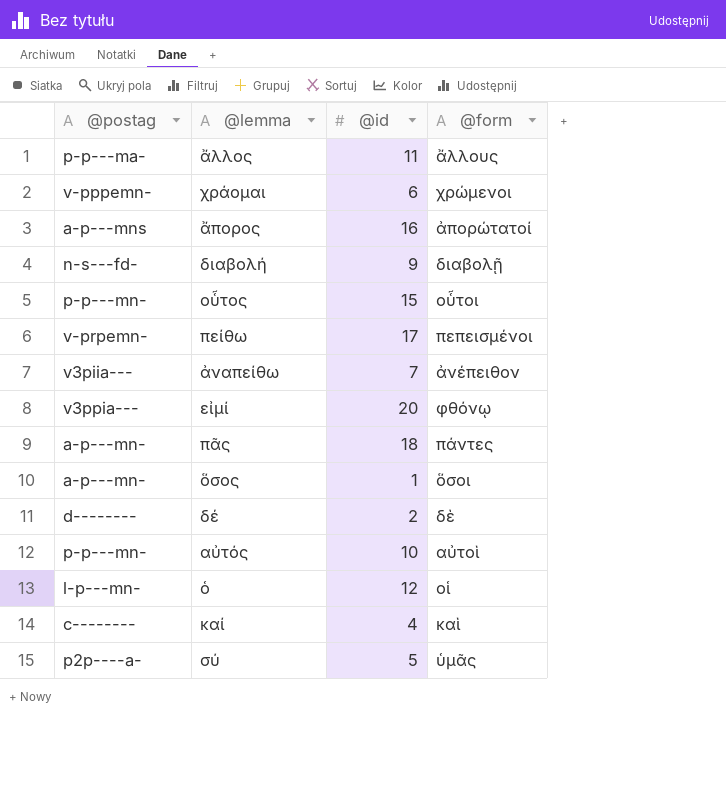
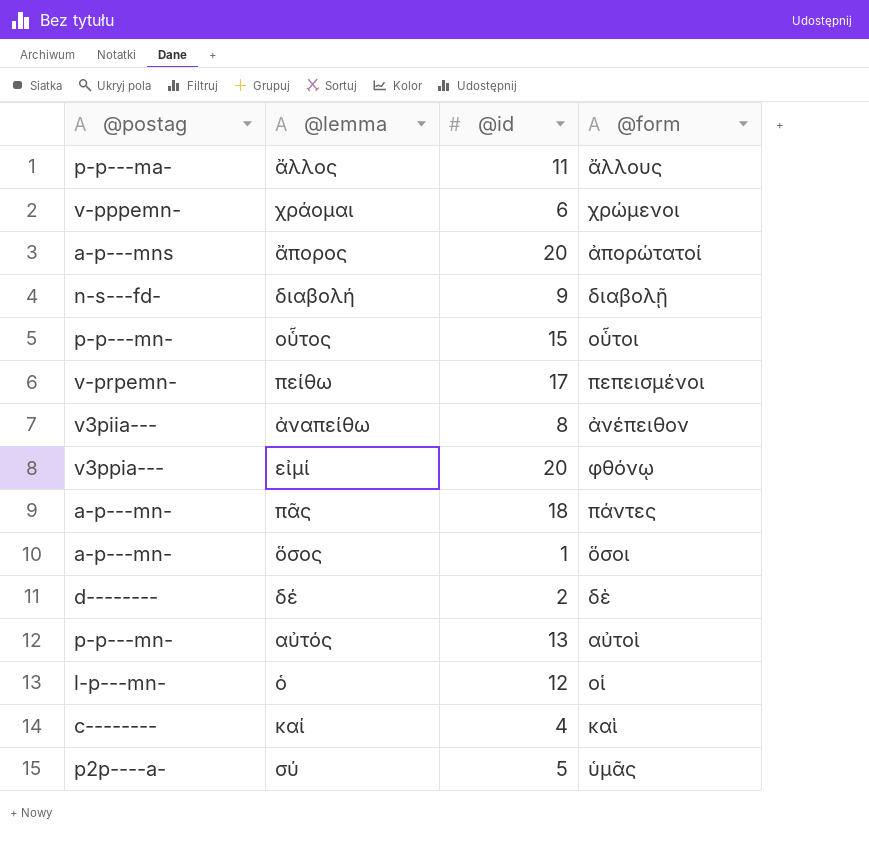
ἄπορος | @id: 16 -> 20
ἀναπείθω | @id: 7 -> 8
αὐτός | @id: 10 -> 13

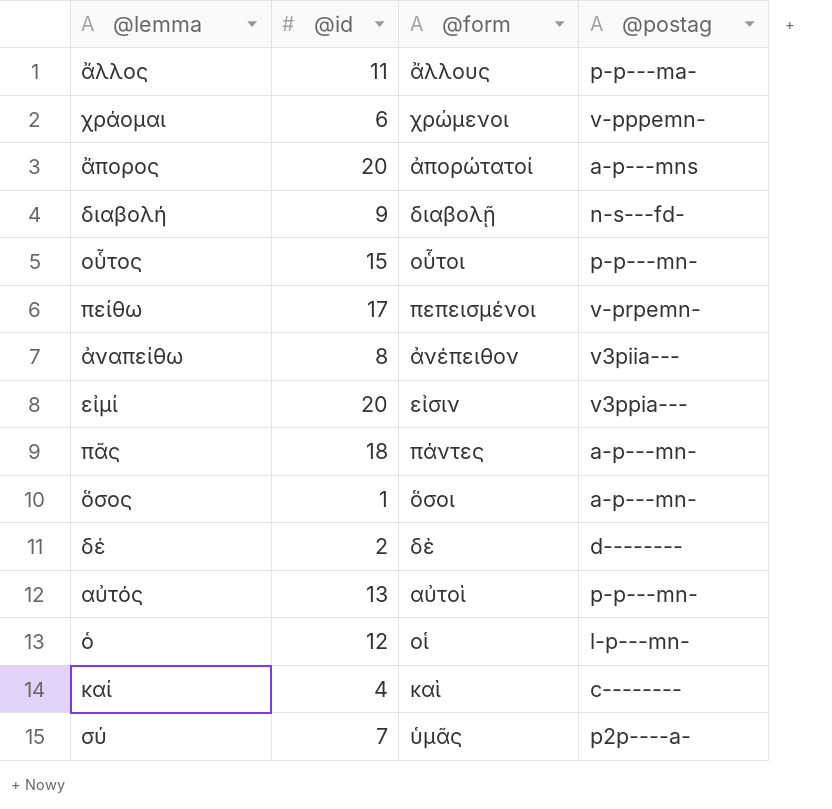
column @postag | position: 1 -> 4
εἰμί | @form: φθόνῳ -> εἰσιν
σύ | @id: 5 -> 7

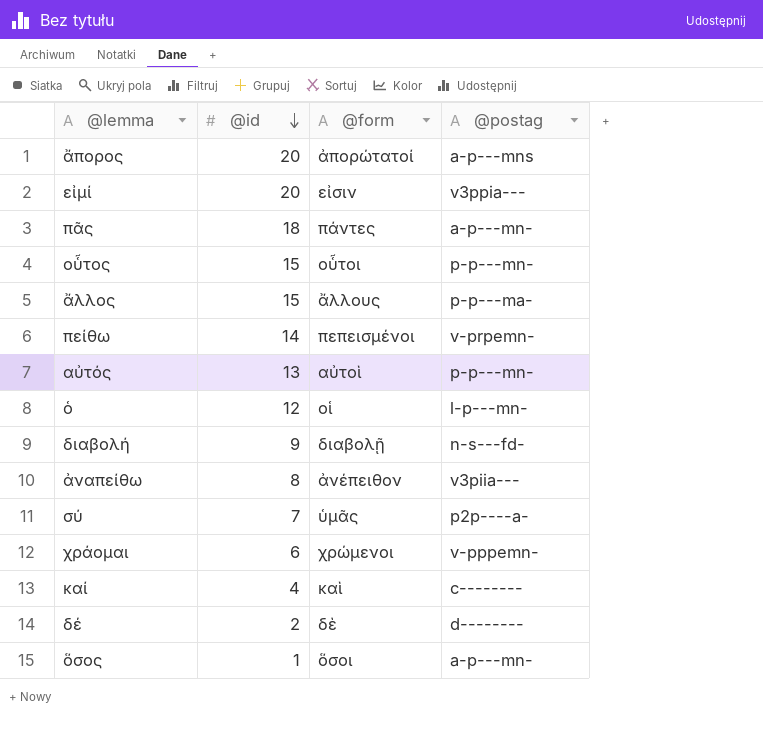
row order: none -> @id descending
ἄλλος | @id: 11 -> 15
πείθω | @id: 17 -> 14

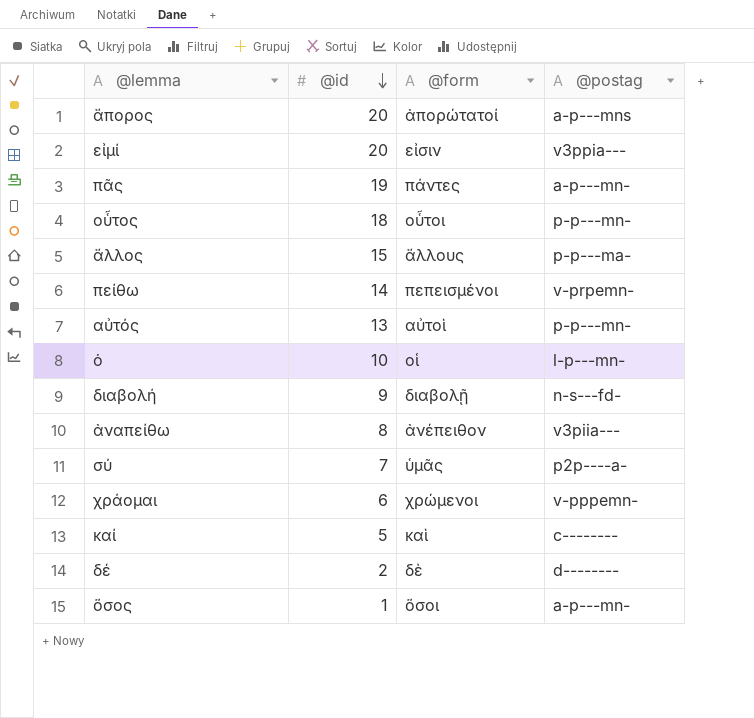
πᾶς | @id: 18 -> 19
οὗτος | @id: 15 -> 18
ὁ | @id: 12 -> 10
καί | @id: 4 -> 5

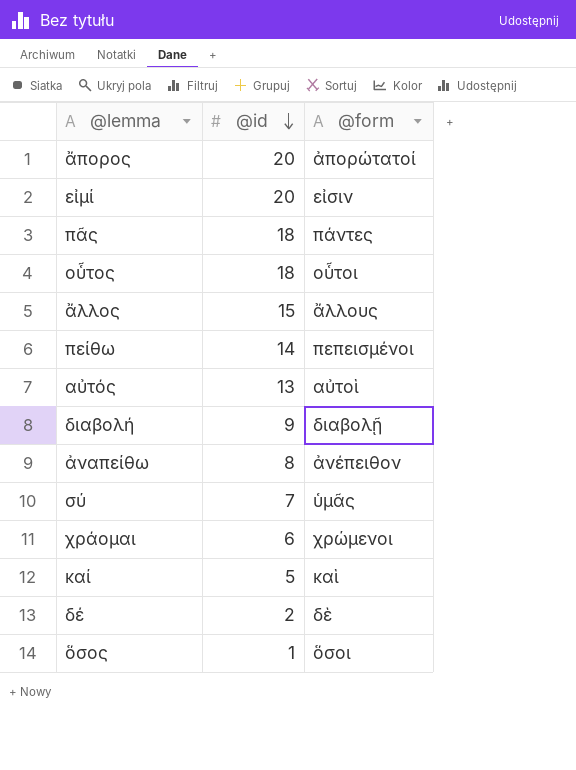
column @postag | position: 4 -> none
row ὁ: 10 | οἱ | l-p---mn- -> none
πᾶς | @id: 19 -> 18

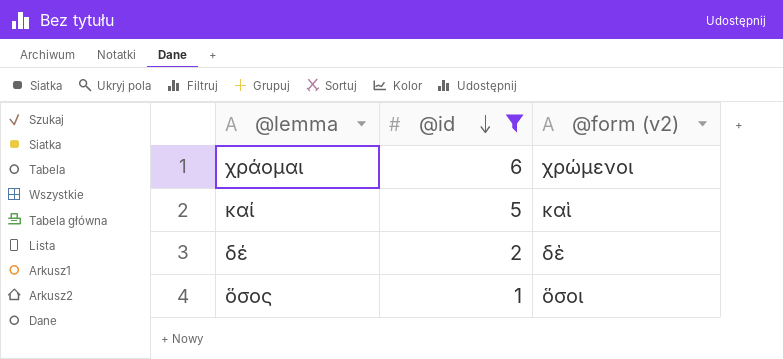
filter: none -> @id <= 6
column name: @form -> @form (v2)

